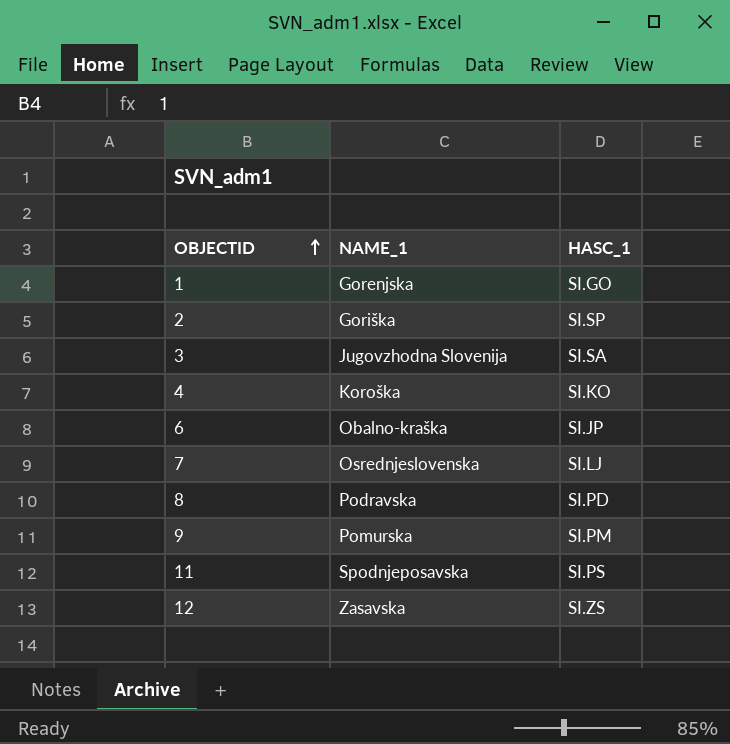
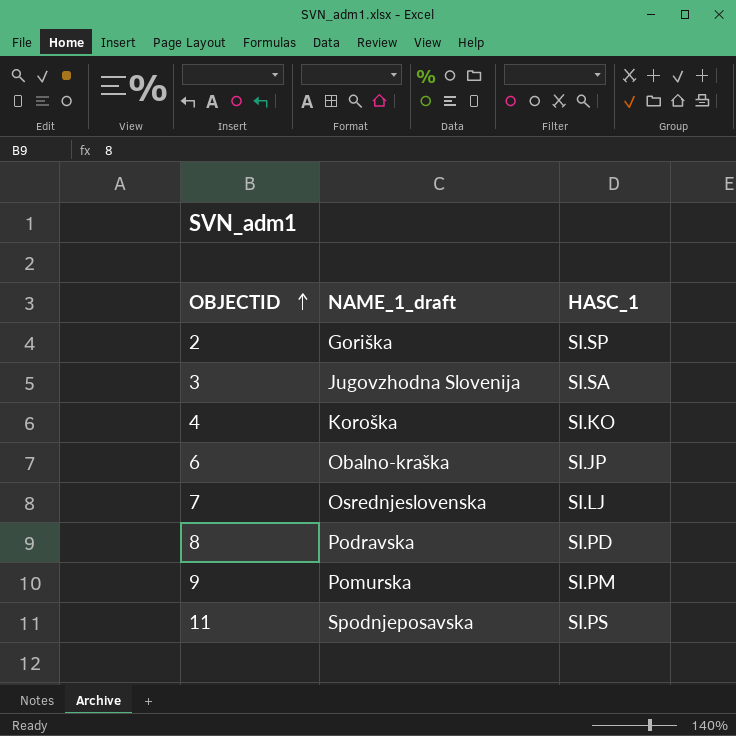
column name: NAME_1 -> NAME_1_draft
row 1: Gorenjska | SI.GO -> none
row 12: Zasavska | SI.ZS -> none

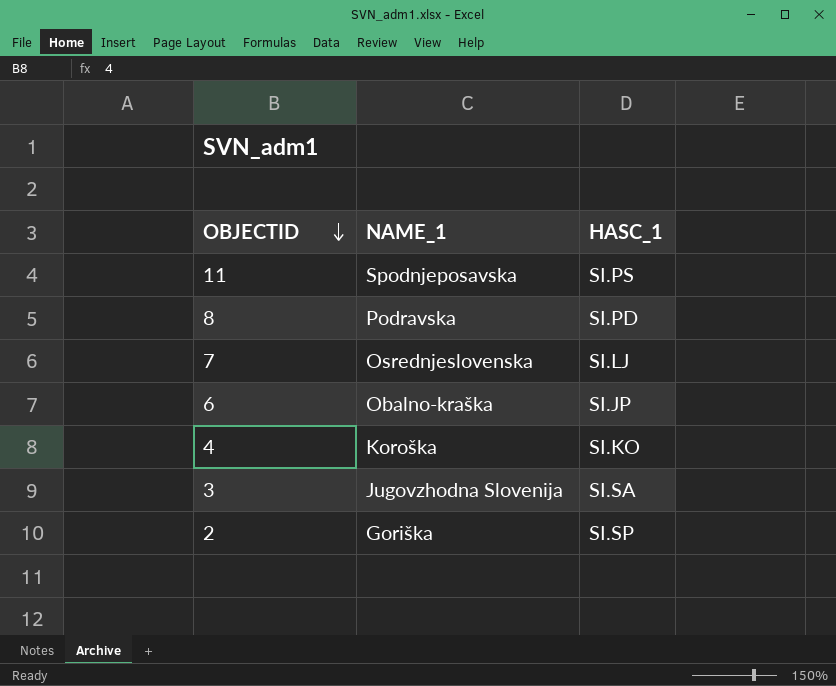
row order: OBJECTID ascending -> OBJECTID descending
column name: NAME_1_draft -> NAME_1
row 9: Pomurska | SI.PM -> none

